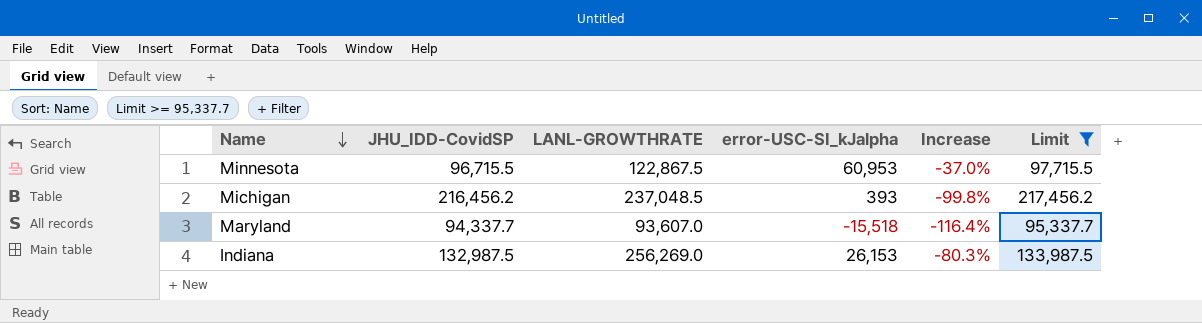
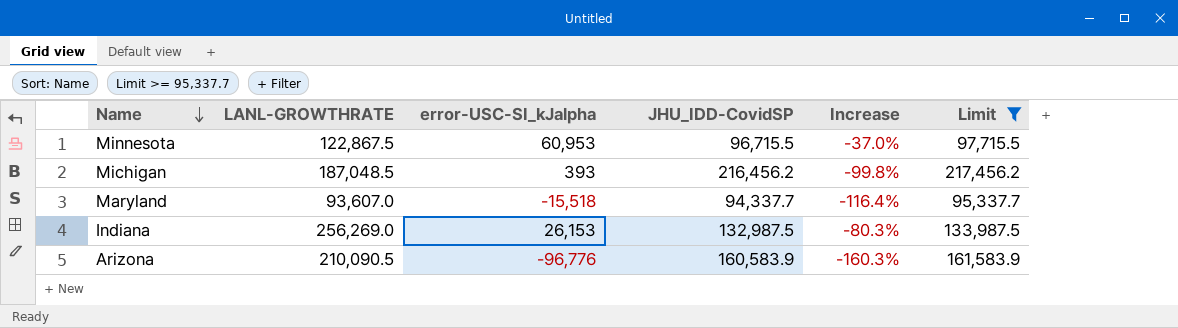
column JHU_IDD-CovidSP | position: 2 -> 4
Michigan | LANL-GROWTHRATE: 237,048.5 -> 187,048.5
row Arizona: none -> 210,090.5 | -96,776 | 160,583.9 | -160.3% | 161,583.9

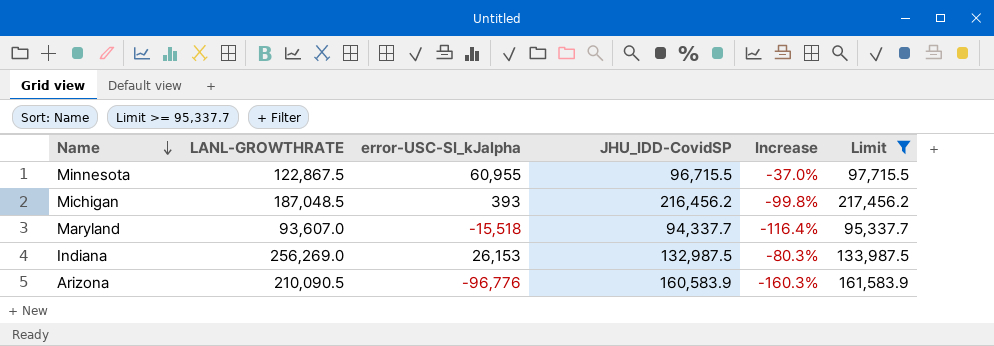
Minnesota | error-USC-SI_kJalpha: 60,953 -> 60,955

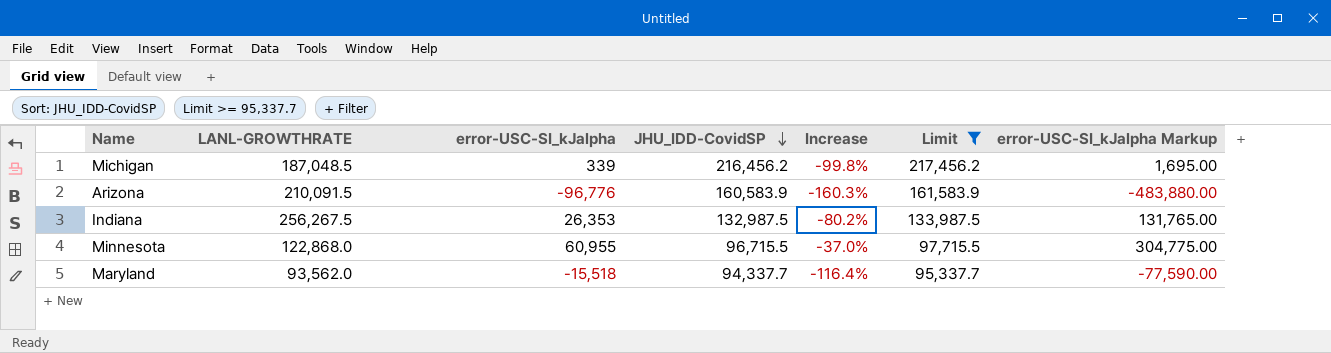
row order: Name descending -> JHU_IDD-CovidSP descending
column error-USC-SI_kJalpha Markup | formula: none -> [error-USC-SI_kJalpha] * 5
Michigan | error-USC-SI_kJalpha: 393 -> 339
Arizona | LANL-GROWTHRATE: 210,090.5 -> 210,091.5
Indiana | LANL-GROWTHRATE: 256,269.0 -> 256,267.5
Indiana | error-USC-SI_kJalpha: 26,153 -> 26,353
Indiana | Increase: -80.3% -> -80.2%
Minnesota | LANL-GROWTHRATE: 122,867.5 -> 122,868.0
Maryland | LANL-GROWTHRATE: 93,607.0 -> 93,562.0

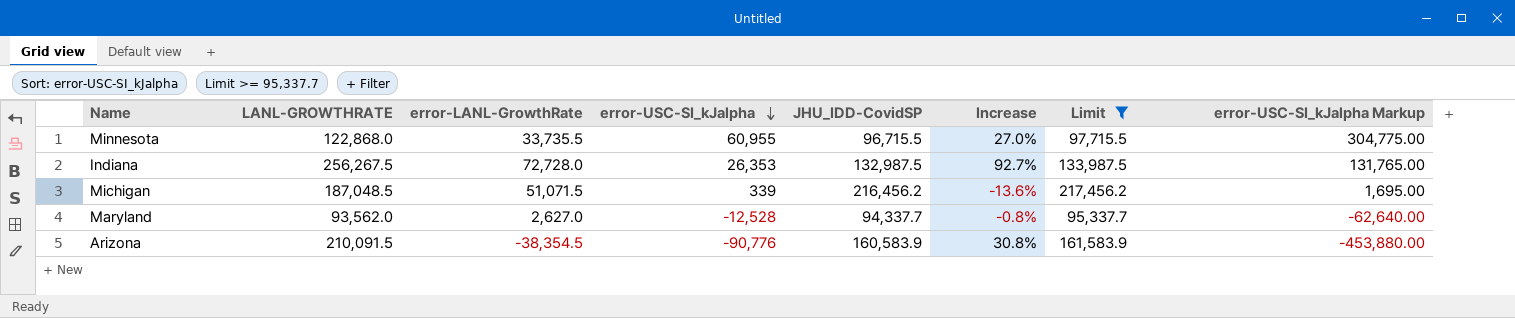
row order: JHU_IDD-CovidSP descending -> error-USC-SI_kJalpha descending
column error-LANL-GrowthRate | position: none -> 3
column Increase | formula: ([error-USC-SI_kJalpha] - [JHU_IDD-CovidSP]) / [JHU_IDD-CovidSP] -> ([LANL-GROWTHRATE] - [JHU_IDD-CovidSP]) / [JHU_IDD-CovidSP]
Maryland | error-USC-SI_kJalpha: -15,518 -> -12,528
Maryland | error-USC-SI_kJalpha Markup: -77,590.00 -> -62,640.00
Arizona | error-USC-SI_kJalpha: -96,776 -> -90,776
Arizona | error-USC-SI_kJalpha Markup: -483,880.00 -> -453,880.00

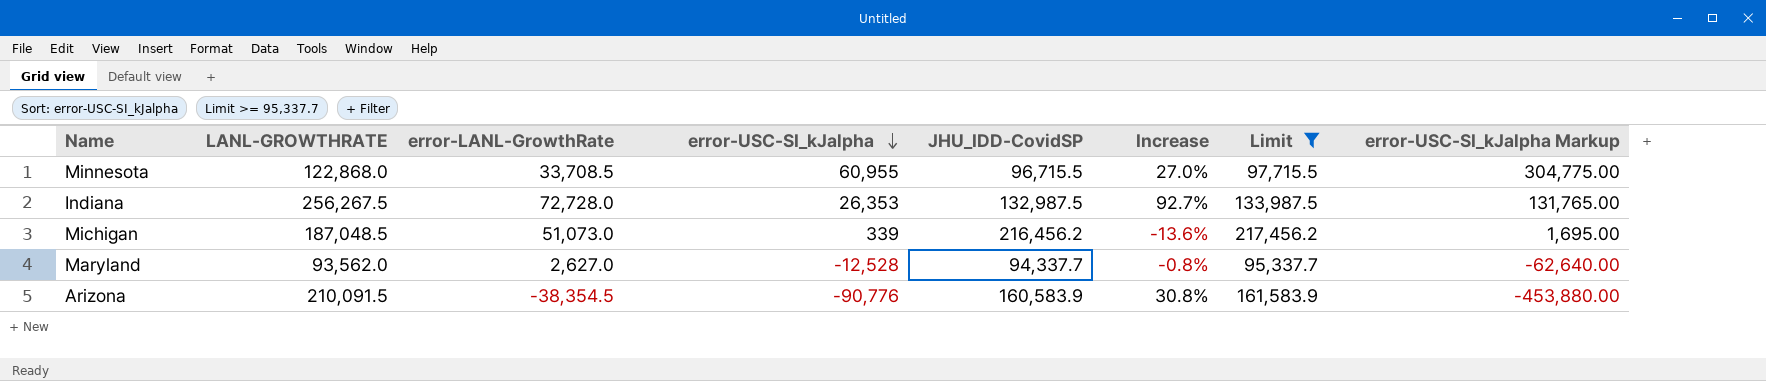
Minnesota | error-LANL-GrowthRate: 33,735.5 -> 33,708.5
Michigan | error-LANL-GrowthRate: 51,071.5 -> 51,073.0

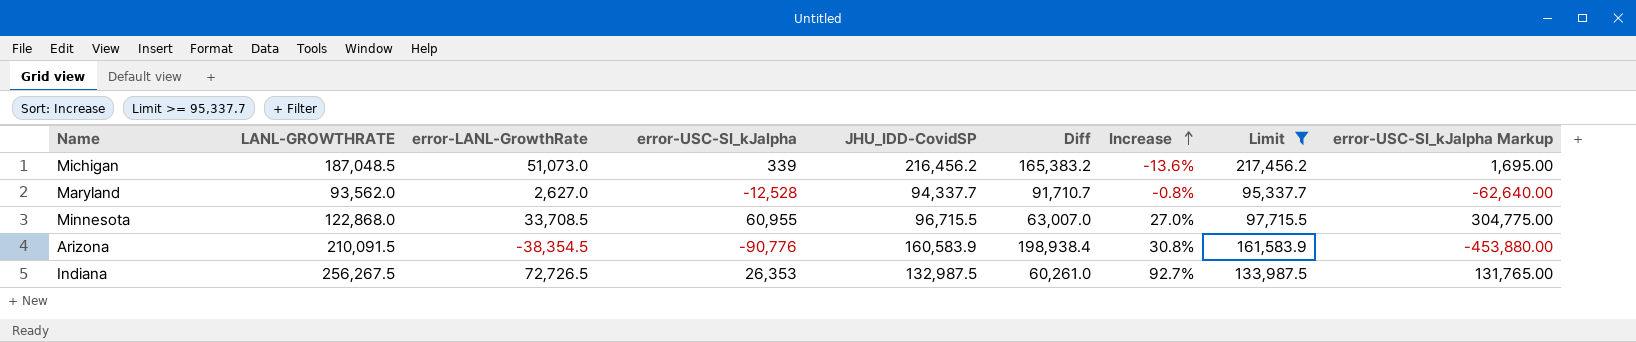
row order: error-USC-SI_kJalpha descending -> Increase ascending
column Diff | formula: none -> [JHU_IDD-CovidSP] - [error-LANL-GrowthRate]
Indiana | error-LANL-GrowthRate: 72,728.0 -> 72,726.5

